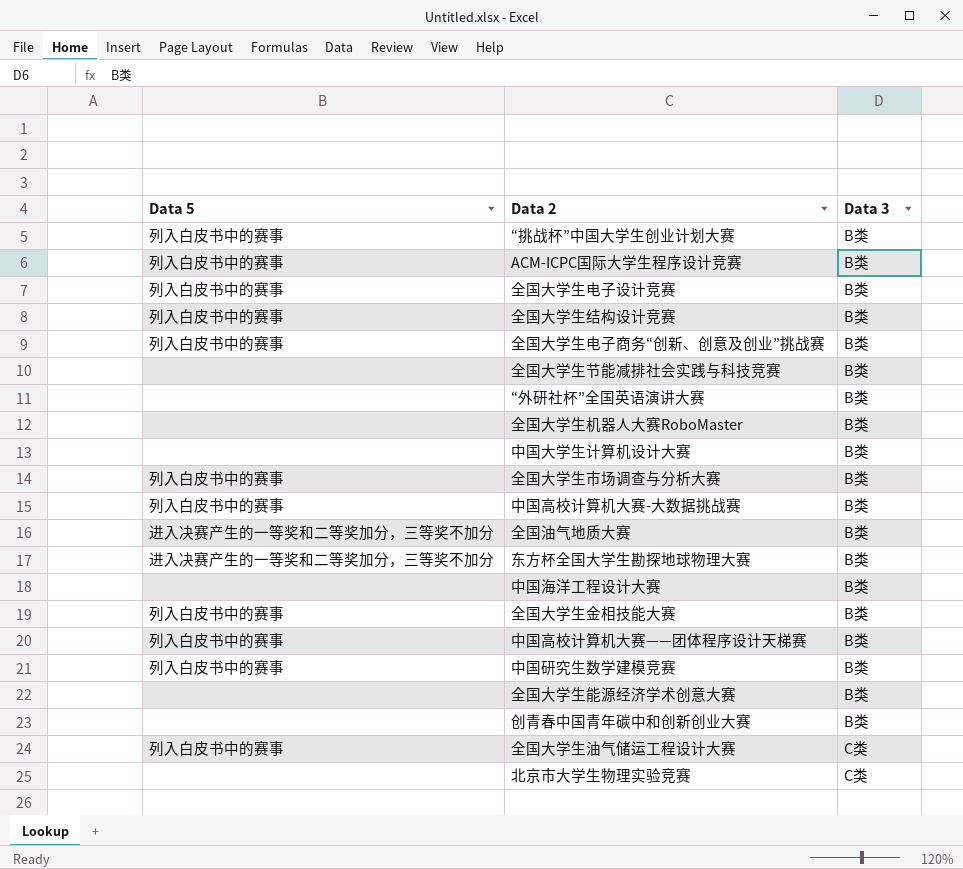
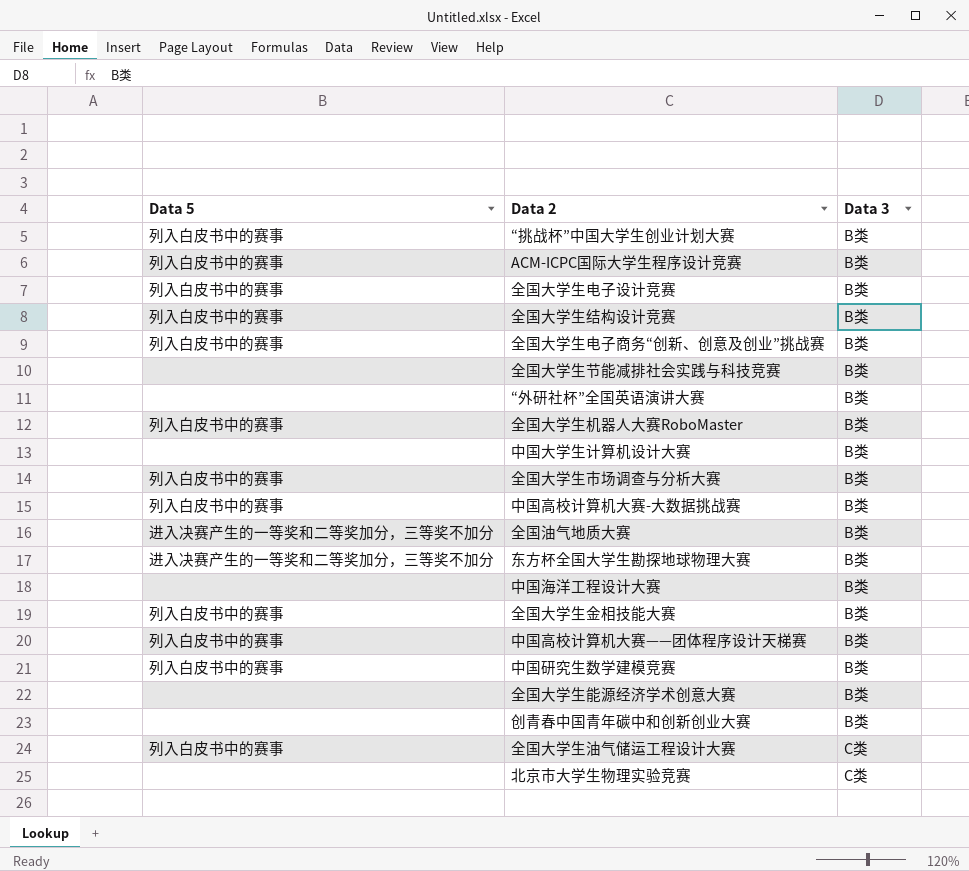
全国大学生机器人大赛RoboMaster | Data 5: none -> 列入白皮书中的赛事

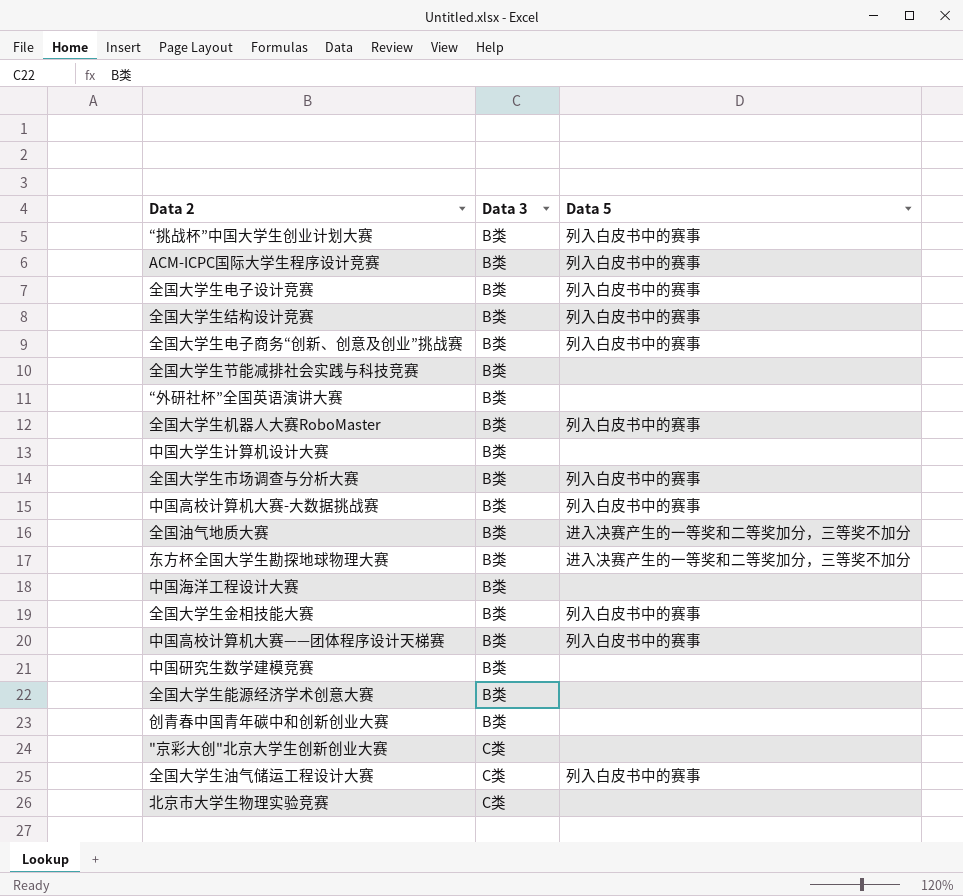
column Data 5 | position: 1 -> 3
中国研究生数学建模竞赛 | Data 5: 列入白皮书中的赛事 -> none
row "京彩大创"北京大学生创新创业大赛: none -> C类 | none

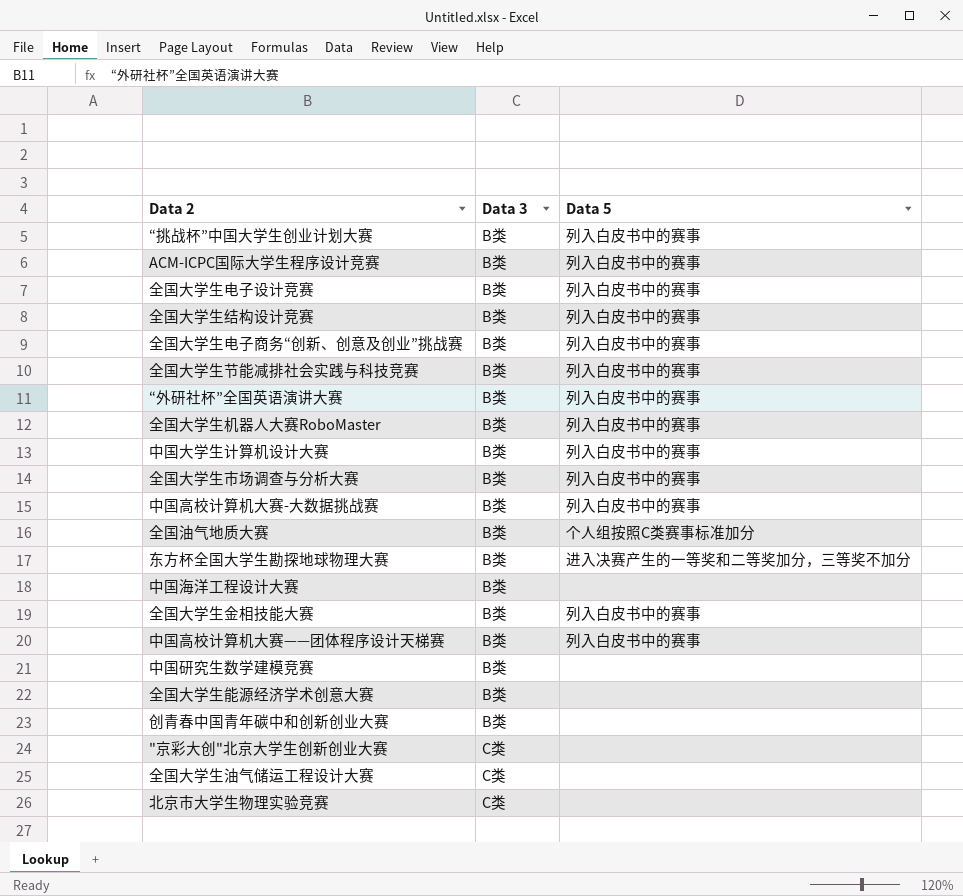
全国大学生节能减排社会实践与科技竞赛 | Data 5: none -> 列入白皮书中的赛事
“外研社杯”全国英语演讲大赛 | Data 5: none -> 列入白皮书中的赛事
中国大学生计算机设计大赛 | Data 5: none -> 列入白皮书中的赛事
全国油气地质大赛 | Data 5: 进入决赛产生的一等奖和二等奖加分，三等奖不加分 -> 个人组按照C类赛事标准加分
全国大学生油气储运工程设计大赛 | Data 5: 列入白皮书中的赛事 -> none

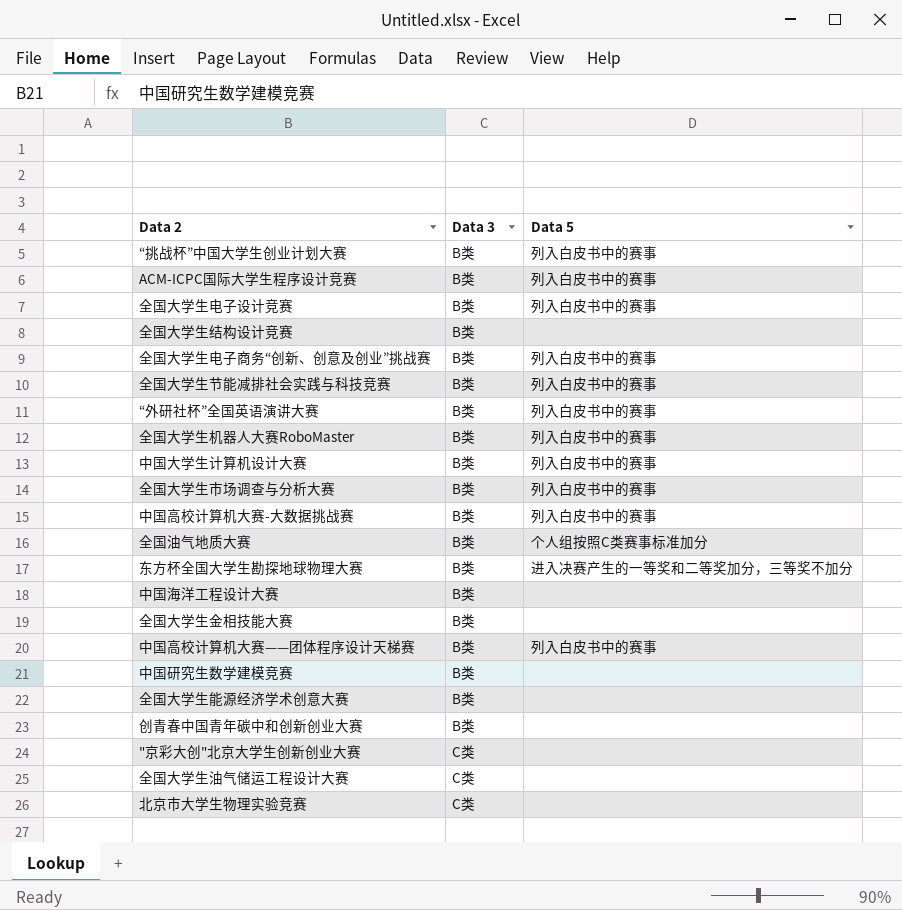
全国大学生结构设计竞赛 | Data 5: 列入白皮书中的赛事 -> none
全国大学生金相技能大赛 | Data 5: 列入白皮书中的赛事 -> none

